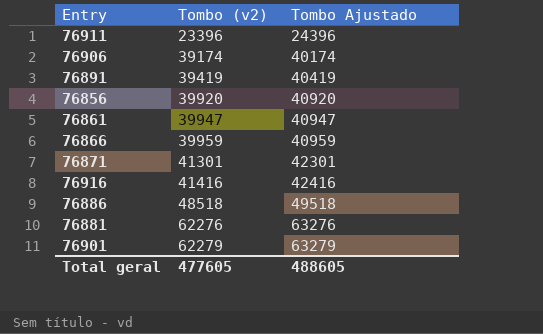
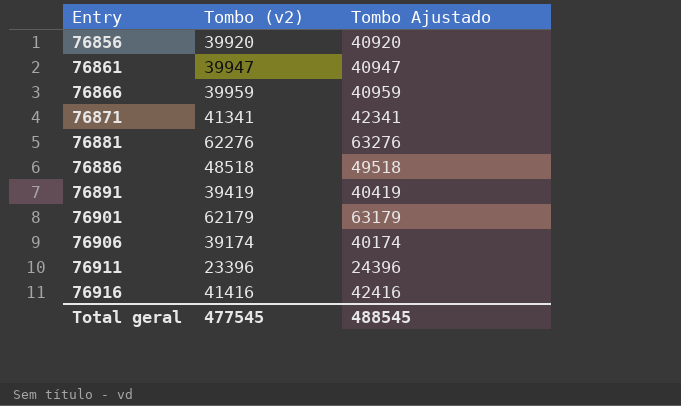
row order: Tombo (v2) ascending -> Entry ascending
76871 | Tombo (v2): 41301 -> 41341
76871 | Tombo Ajustado: 42301 -> 42341
76901 | Tombo (v2): 62279 -> 62179
76901 | Tombo Ajustado: 63279 -> 63179
Total geral | Tombo (v2): 477605 -> 477545
Total geral | Tombo Ajustado: 488605 -> 488545

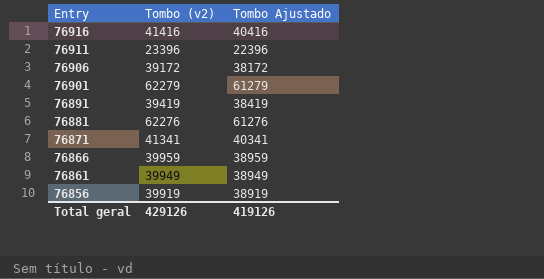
row order: Entry ascending -> Entry descending
column Tombo Ajustado | formula: [Tombo (v2)] + 1000 -> [Tombo (v2)] - 1000
row 76886: 48518 | 49518 -> none
76906 | Tombo (v2): 39174 -> 39172
76901 | Tombo (v2): 62179 -> 62279
76861 | Tombo (v2): 39947 -> 39949
76856 | Tombo (v2): 39920 -> 39919
Total geral | Tombo (v2): 477545 -> 429126
Total geral | Tombo Ajustado: 488545 -> 419126

